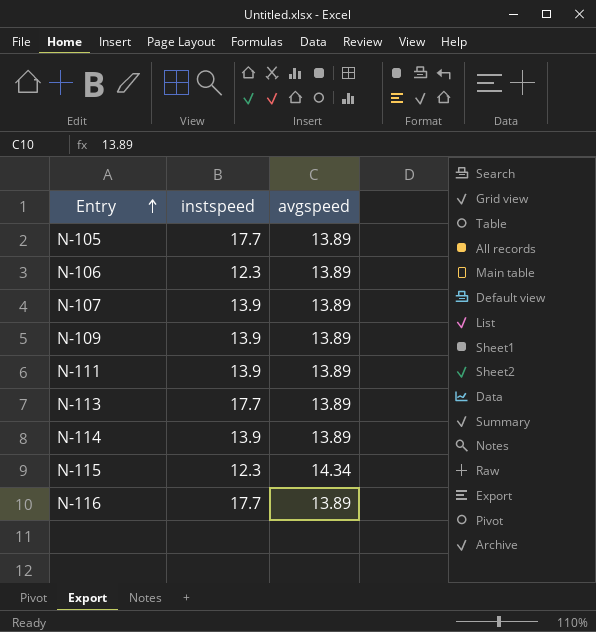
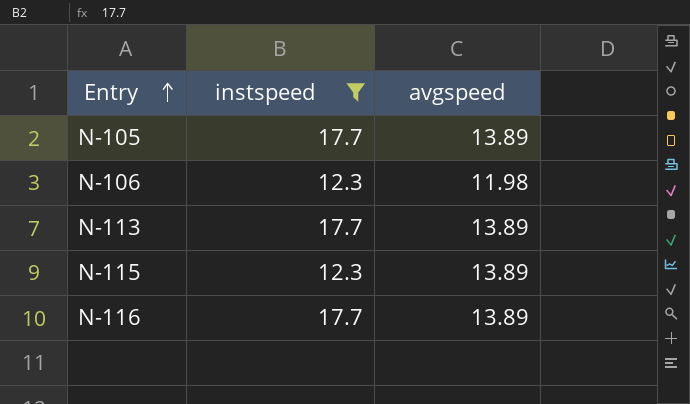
filter: none -> instspeed != 13.9
N-106 | avgspeed: 13.89 -> 11.98
N-115 | avgspeed: 14.34 -> 13.89

